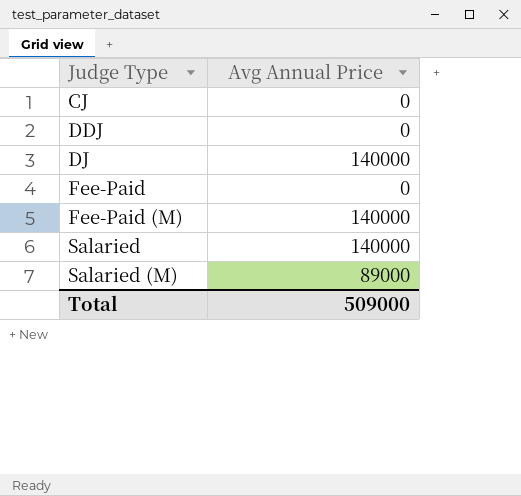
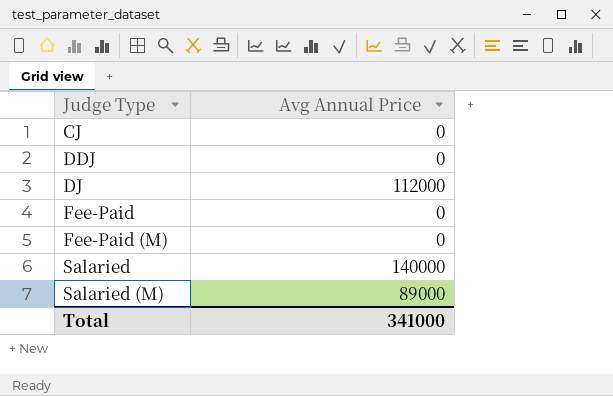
DJ | Avg Annual Price: 140000 -> 112000
Fee-Paid (M) | Avg Annual Price: 140000 -> 0
Total | Avg Annual Price: 509000 -> 341000

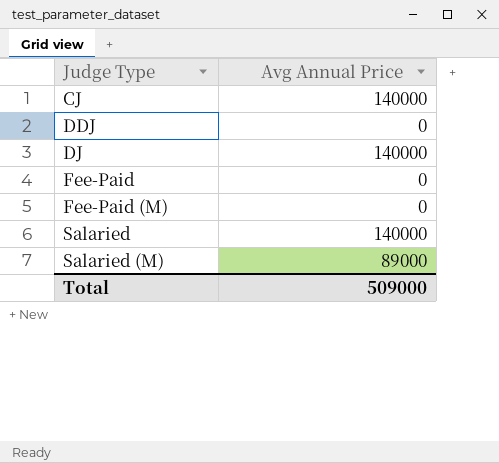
CJ | Avg Annual Price: 0 -> 140000
DJ | Avg Annual Price: 112000 -> 140000
Total | Avg Annual Price: 341000 -> 509000

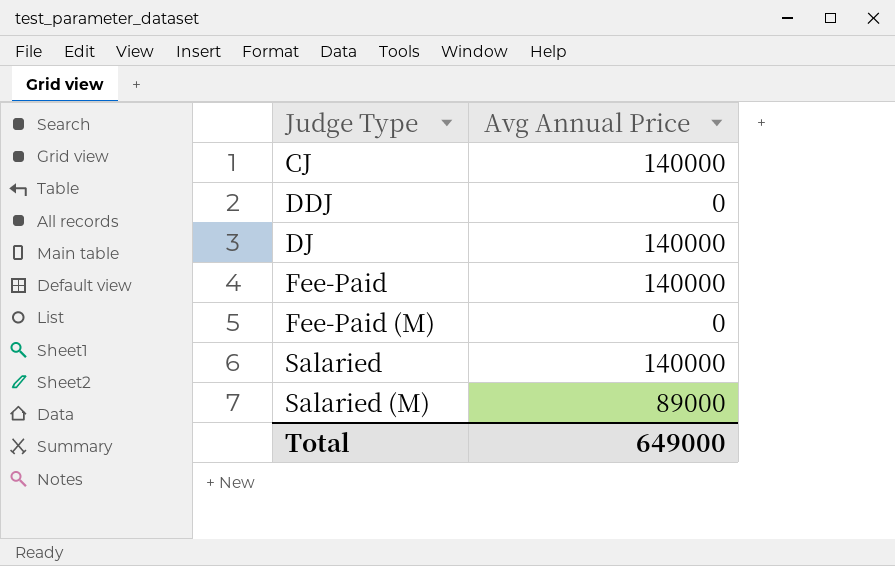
Fee-Paid | Avg Annual Price: 0 -> 140000
Total | Avg Annual Price: 509000 -> 649000

